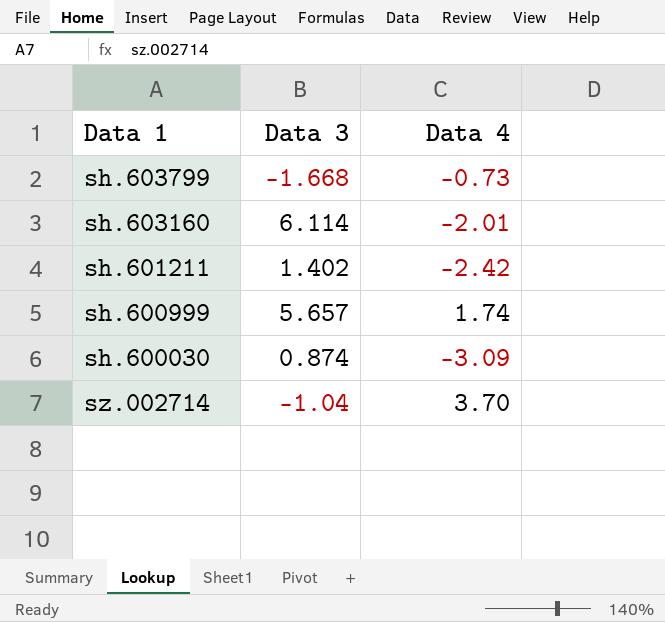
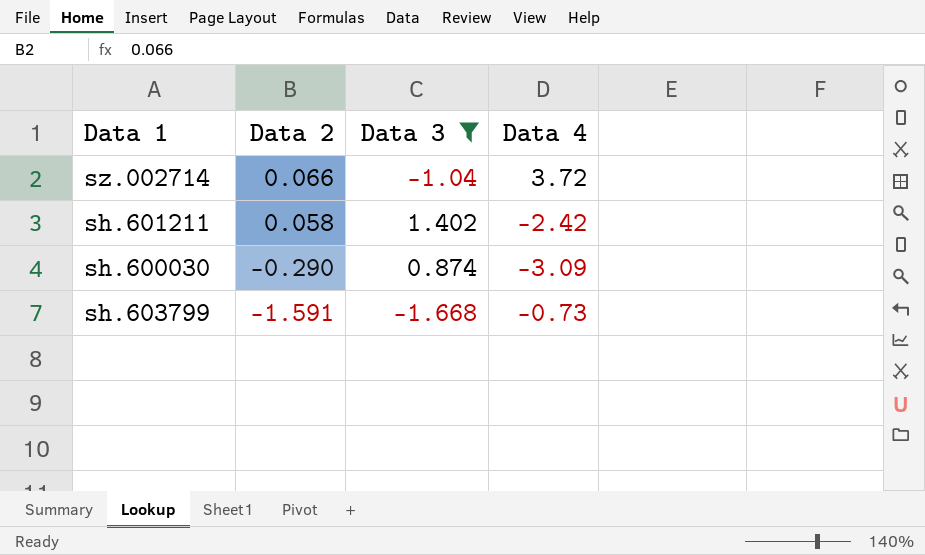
filter: none -> Data 3 <= 1.402
row order: none -> Data 2 descending
column Data 2 | position: none -> 2
sz.002714 | Data 4: 3.70 -> 3.72

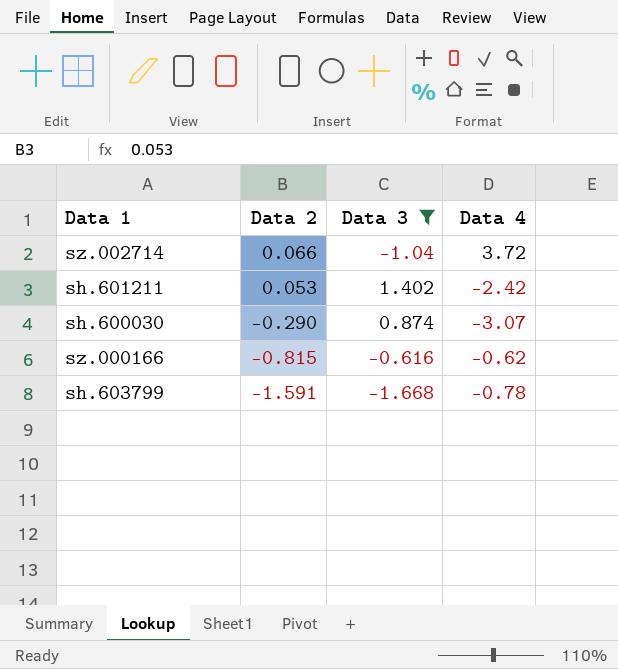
sh.601211 | Data 2: 0.058 -> 0.053
sh.600030 | Data 4: -3.09 -> -3.07
row sz.000166: none -> -0.815 | -0.616 | -0.62
sh.603799 | Data 4: -0.73 -> -0.78

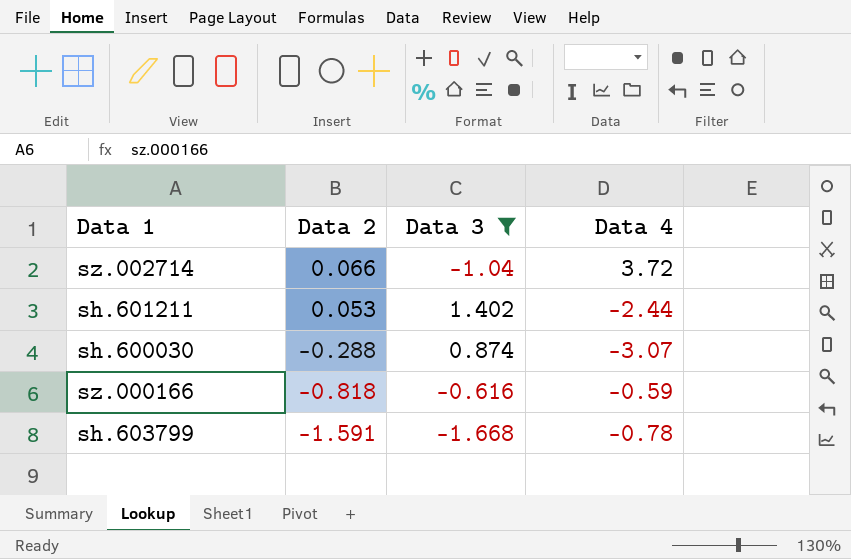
sh.601211 | Data 4: -2.42 -> -2.44
sh.600030 | Data 2: -0.290 -> -0.288
sz.000166 | Data 2: -0.815 -> -0.818
sz.000166 | Data 4: -0.62 -> -0.59

